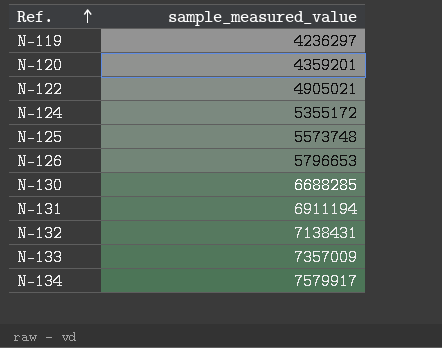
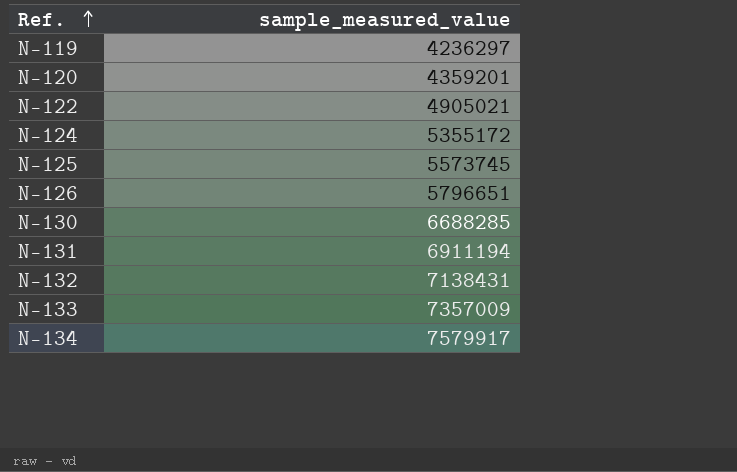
N-125 | sample_measured_value: 5573748 -> 5573745
N-126 | sample_measured_value: 5796653 -> 5796651

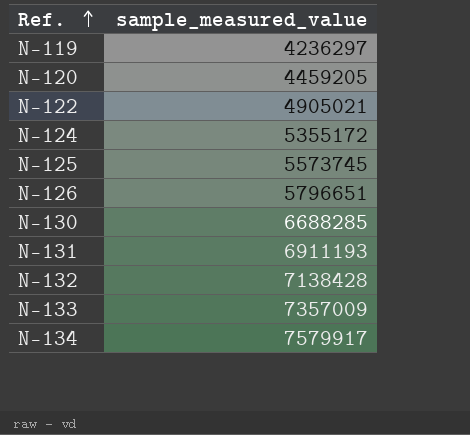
N-120 | sample_measured_value: 4359201 -> 4459205
N-131 | sample_measured_value: 6911194 -> 6911193
N-132 | sample_measured_value: 7138431 -> 7138428

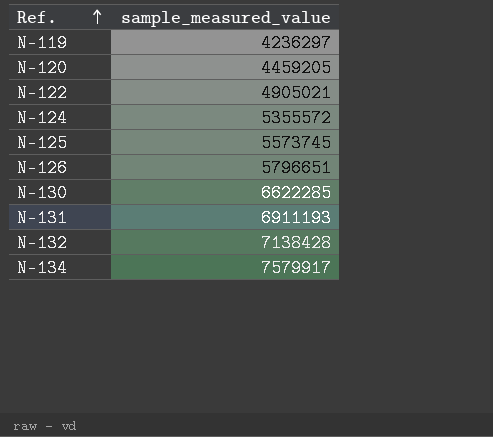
row N-133: 7357009 -> none
N-124 | sample_measured_value: 5355172 -> 5355572
N-130 | sample_measured_value: 6688285 -> 6622285

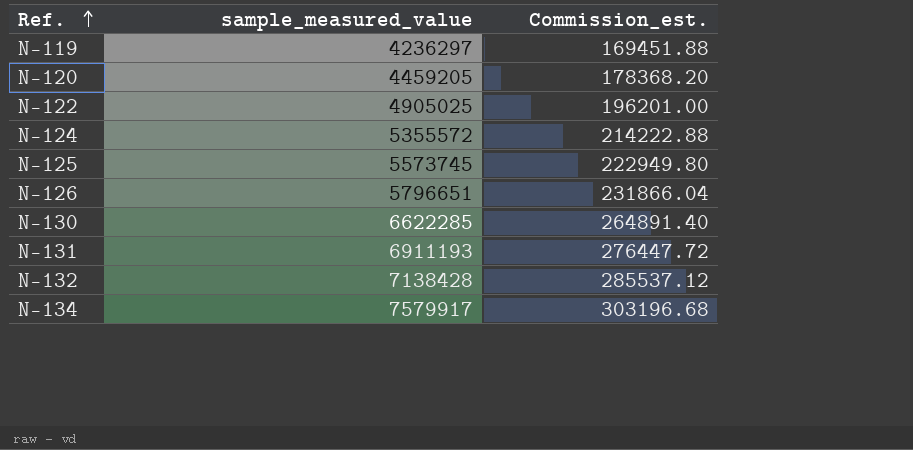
column Commission_est. | formula: none -> [sample_measured_value] * 0.04
N-122 | sample_measured_value: 4905021 -> 4905025

